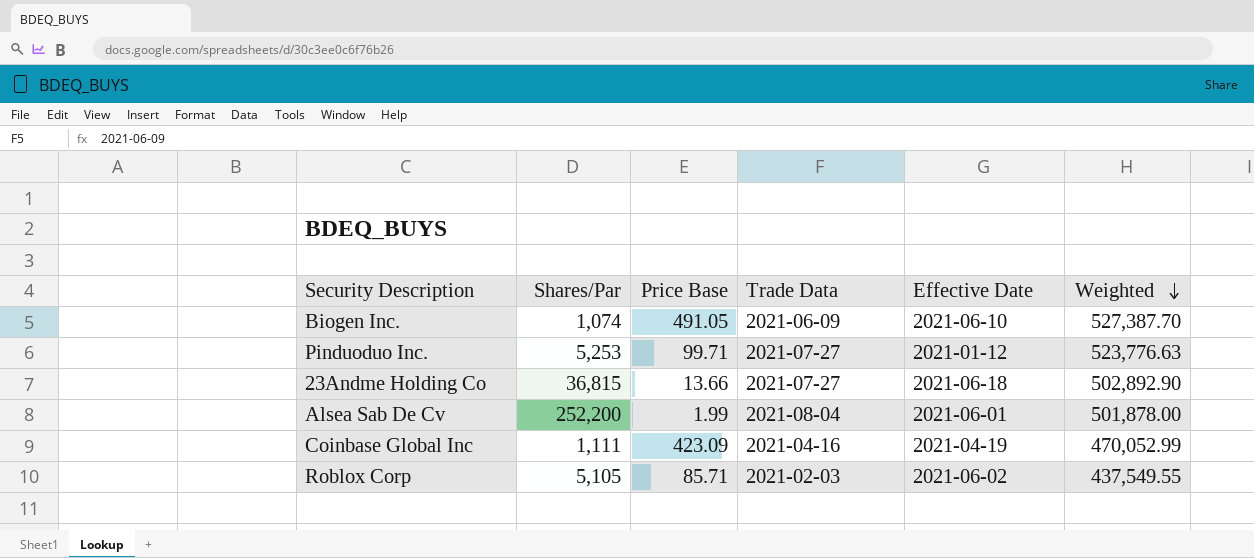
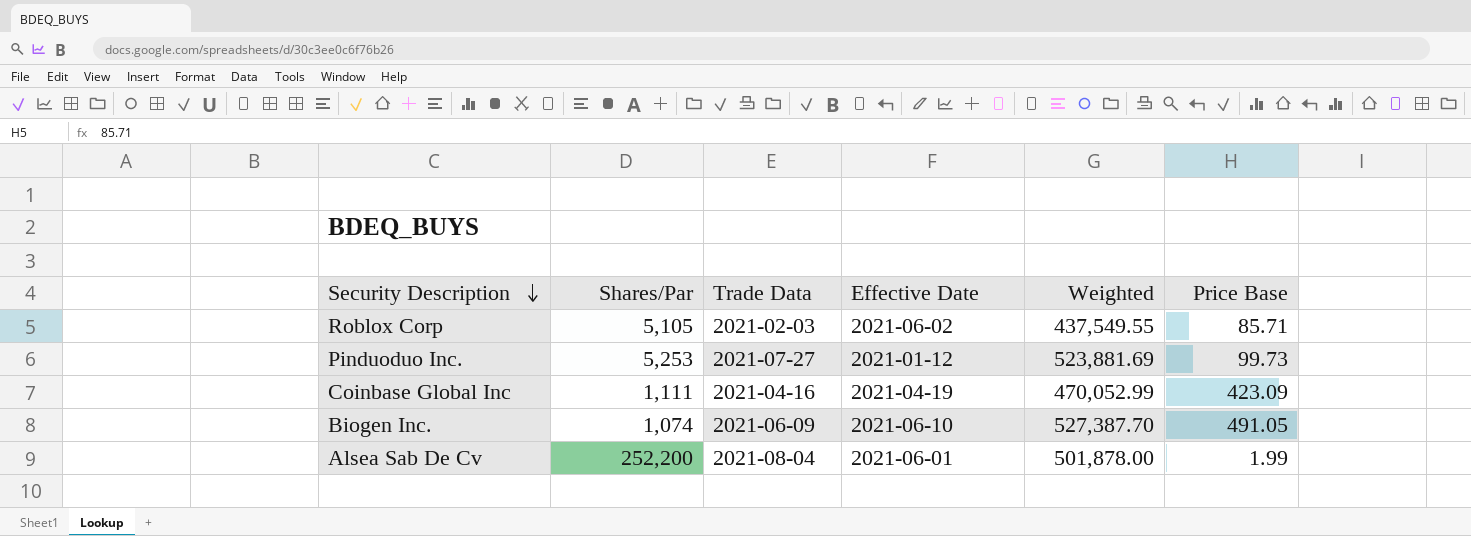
row order: Weighted descending -> Security Description descending
column Price Base | position: 3 -> 6
row 23Andme Holding Co: 36,815 | 13.66 | 2021-07-27 | 2021-06-18 | 502,892.90 -> none
Pinduoduo Inc. | Weighted: 523,776.63 -> 523,881.69
Pinduoduo Inc. | Price Base: 99.71 -> 99.73

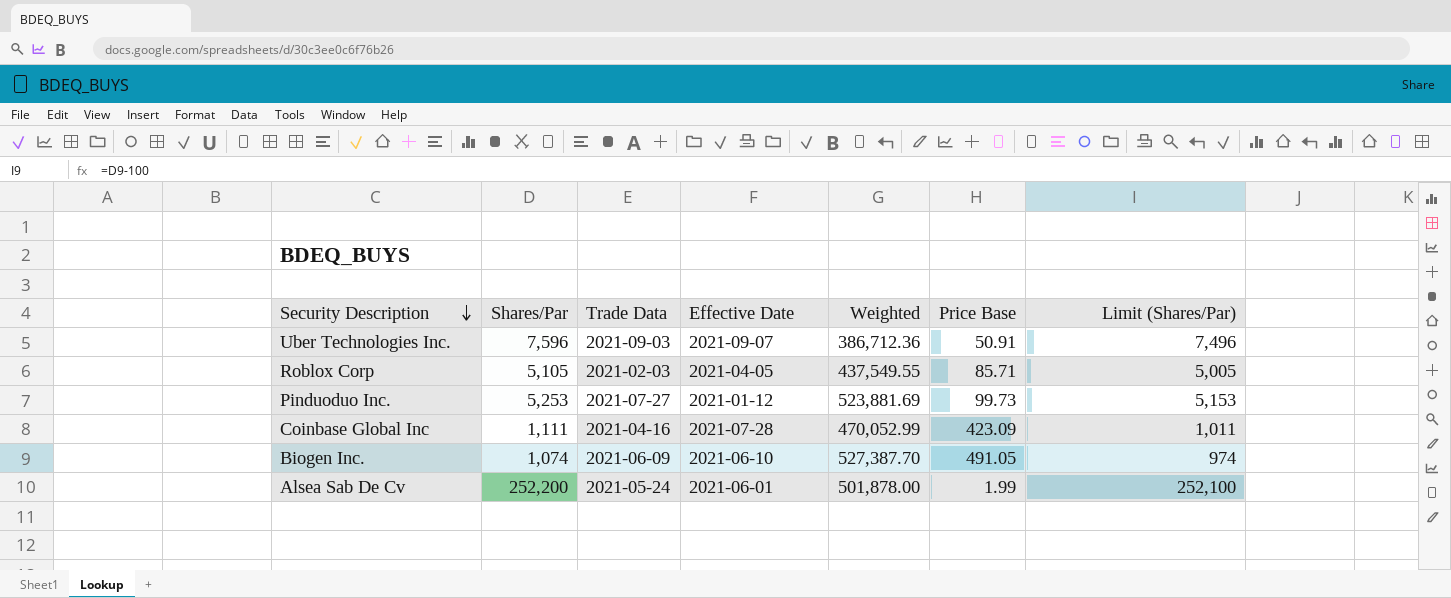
column Limit (Shares/Par) | formula: none -> [Shares/Par] - 100
row Uber Technologies Inc.: none -> 7,596 | 2021-09-03 | 2021-09-07 | 386,712.36 | 50.91 | 7,496
Roblox Corp | Effective Date: 2021-06-02 -> 2021-04-05
Coinbase Global Inc | Effective Date: 2021-04-19 -> 2021-07-28
Alsea Sab De Cv | Trade Data: 2021-08-04 -> 2021-05-24

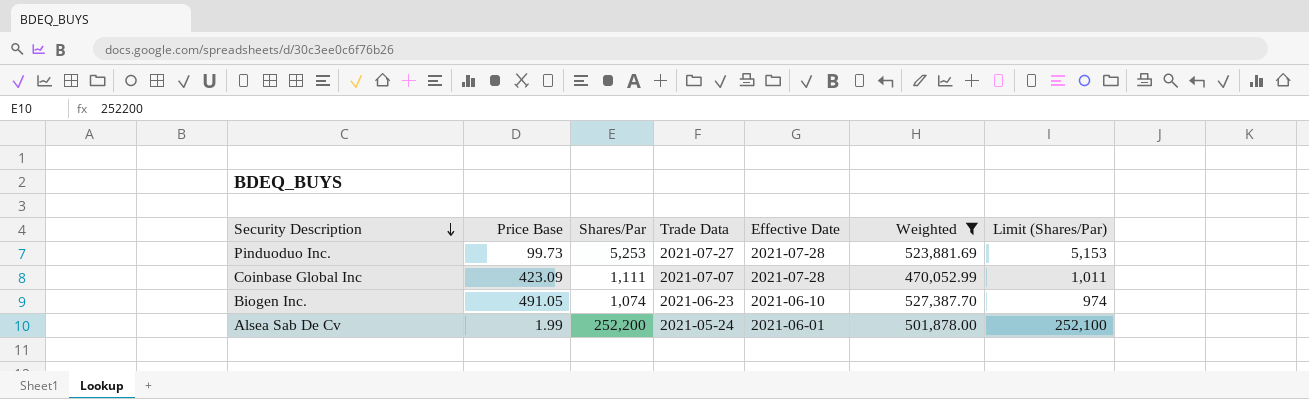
filter: none -> Weighted >= 470,052.99
column Price Base | position: 6 -> 2
Pinduoduo Inc. | Effective Date: 2021-01-12 -> 2021-07-28
Coinbase Global Inc | Trade Data: 2021-04-16 -> 2021-07-07
Biogen Inc. | Trade Data: 2021-06-09 -> 2021-06-23

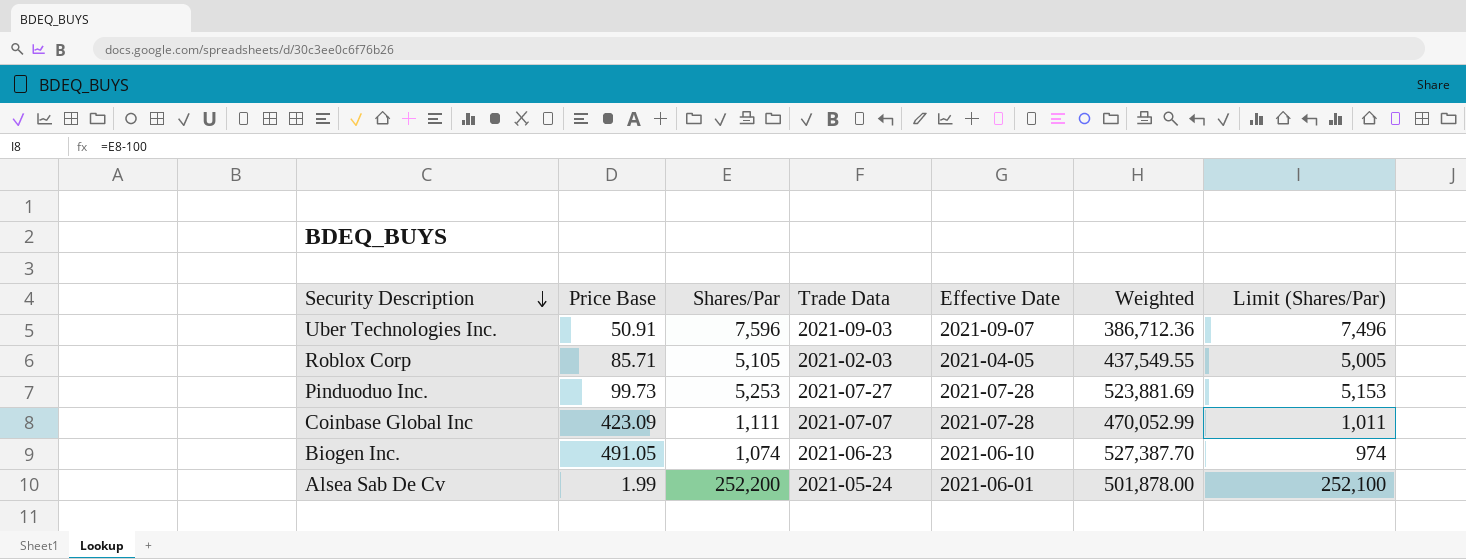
filter: Weighted >= 470,052.99 -> none

